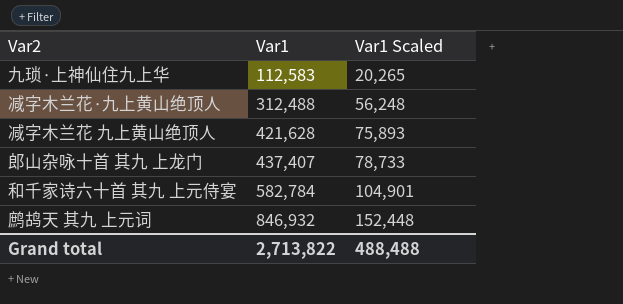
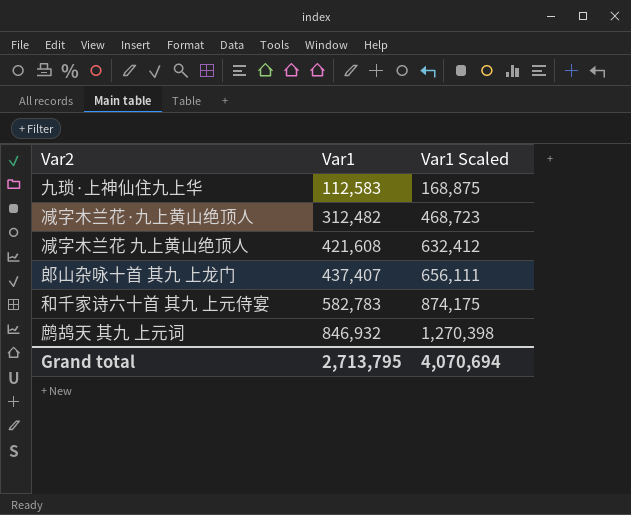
column Var1 Scaled | formula: [Var1] * 0.18 -> [Var1] * 1.5
减字木兰花·九上黄山绝顶人 | Var1: 312,488 -> 312,482
减字木兰花 九上黄山绝顶人 | Var1: 421,628 -> 421,608
和千家诗六十首 其九 上元侍宴 | Var1: 582,784 -> 582,783
Grand total | Var1: 2,713,822 -> 2,713,795
Grand total | Var1 Scaled: 488,488 -> 4,070,694

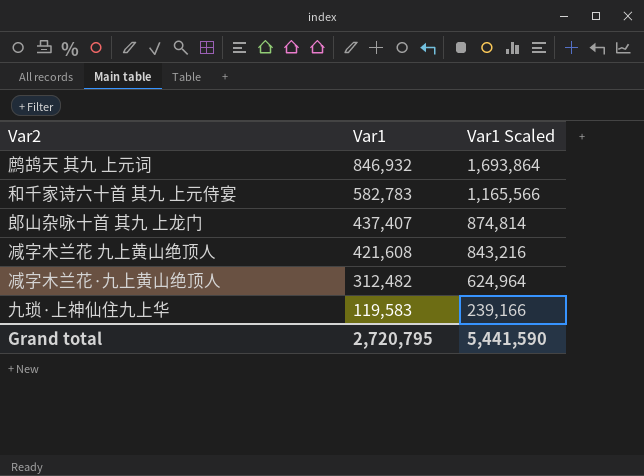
row order: Var1 ascending -> Var1 descending
column Var1 Scaled | formula: [Var1] * 1.5 -> [Var1] * 2
九琐·上神仙住九上华 | Var1: 112,583 -> 119,583
Grand total | Var1: 2,713,795 -> 2,720,795
Grand total | Var1 Scaled: 4,070,694 -> 5,441,590

